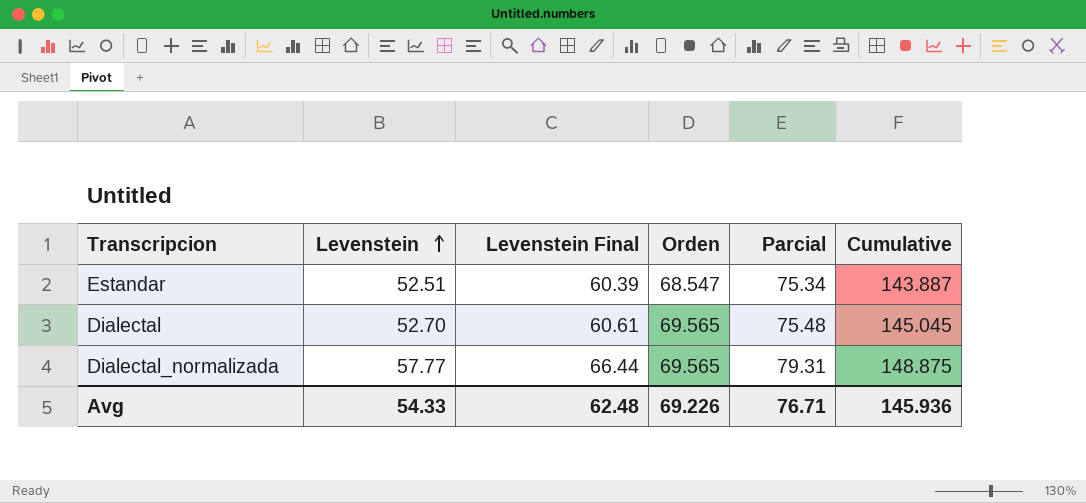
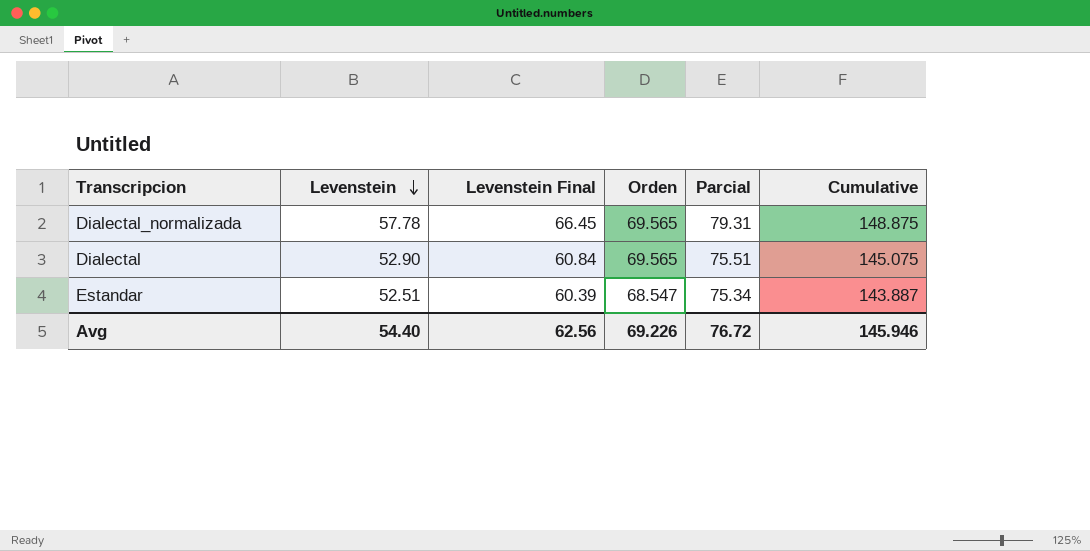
row order: Levenstein ascending -> Levenstein descending
Dialectal_normalizada | Levenstein: 57.77 -> 57.78
Dialectal_normalizada | Levenstein Final: 66.44 -> 66.45
Dialectal | Levenstein: 52.70 -> 52.90
Dialectal | Levenstein Final: 60.61 -> 60.84
Dialectal | Parcial: 75.48 -> 75.51
Dialectal | Cumulative: 145.045 -> 145.075
Avg | Levenstein: 54.33 -> 54.40
Avg | Levenstein Final: 62.48 -> 62.56
Avg | Parcial: 76.71 -> 76.72
Avg | Cumulative: 145.936 -> 145.946

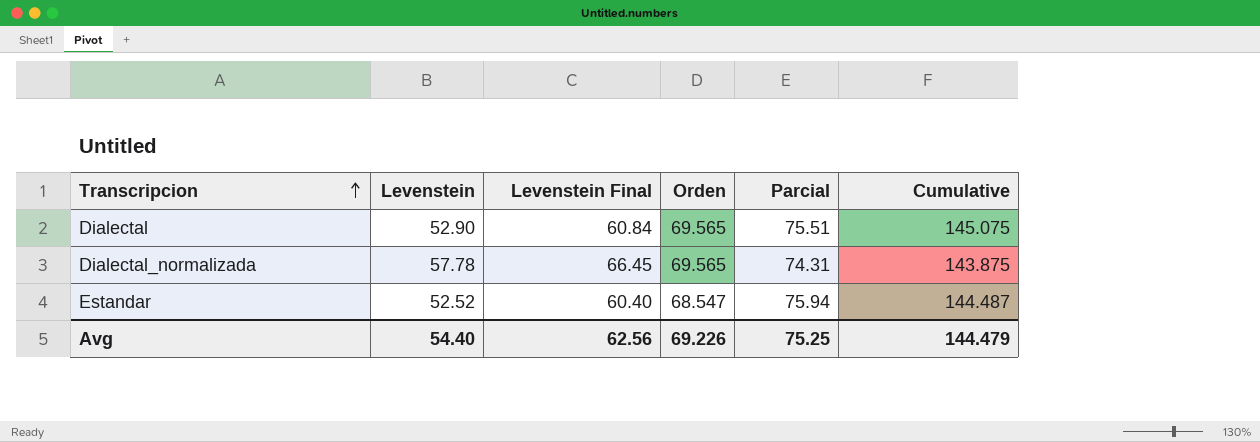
row order: Levenstein descending -> Transcripcion ascending
Dialectal_normalizada | Parcial: 79.31 -> 74.31
Dialectal_normalizada | Cumulative: 148.875 -> 143.875
Estandar | Levenstein: 52.51 -> 52.52
Estandar | Levenstein Final: 60.39 -> 60.40
Estandar | Parcial: 75.34 -> 75.94
Estandar | Cumulative: 143.887 -> 144.487
Avg | Parcial: 76.72 -> 75.25
Avg | Cumulative: 145.946 -> 144.479

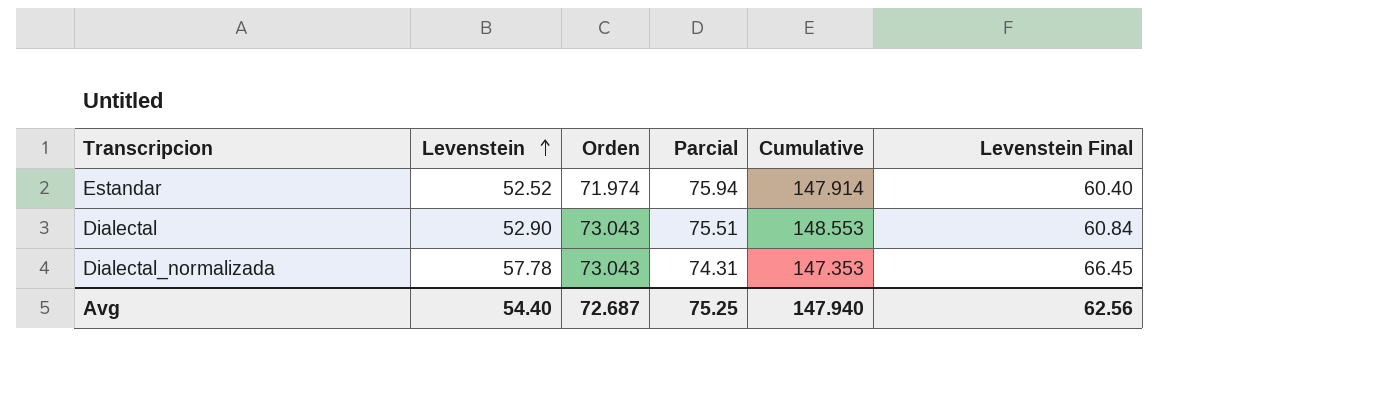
row order: Transcripcion ascending -> Levenstein ascending
column Levenstein Final | position: 3 -> 6
Estandar | Orden: 68.547 -> 71.974
Estandar | Cumulative: 144.487 -> 147.914
Dialectal | Orden: 69.565 -> 73.043
Dialectal | Cumulative: 145.075 -> 148.553
Dialectal_normalizada | Orden: 69.565 -> 73.043
Dialectal_normalizada | Cumulative: 143.875 -> 147.353
Avg | Orden: 69.226 -> 72.687
Avg | Cumulative: 144.479 -> 147.940

